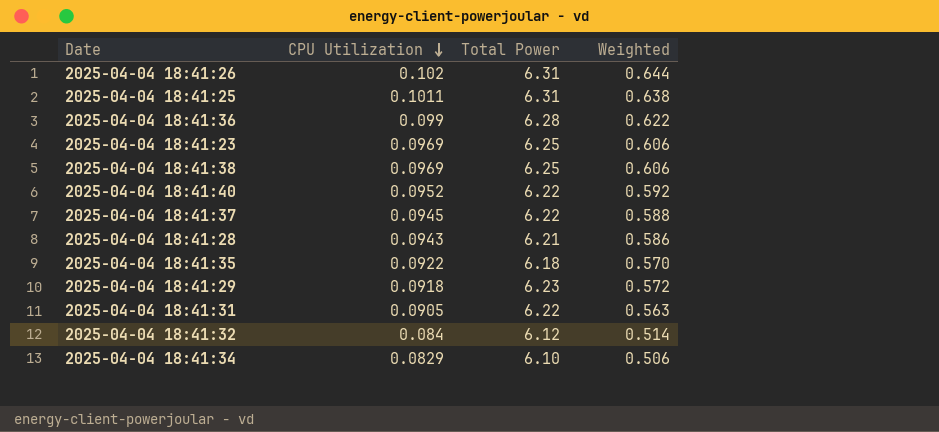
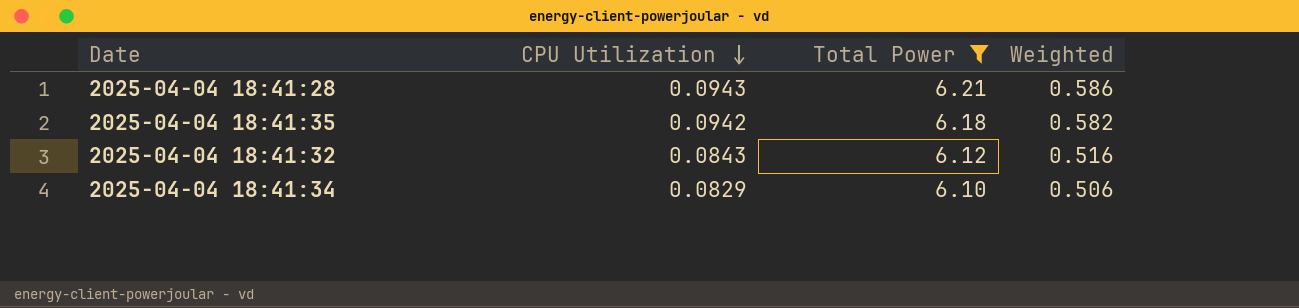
filter: none -> Total Power <= 6.21
2025-04-04 18:41:35 | CPU Utilization: 0.0922 -> 0.0942
2025-04-04 18:41:35 | Weighted: 0.570 -> 0.582
2025-04-04 18:41:32 | CPU Utilization: 0.084 -> 0.0843
2025-04-04 18:41:32 | Weighted: 0.514 -> 0.516

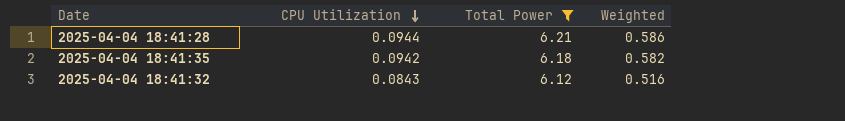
row 2025-04-04 18:41:34: 0.0829 | 6.10 | 0.506 -> none
2025-04-04 18:41:28 | CPU Utilization: 0.0943 -> 0.0944

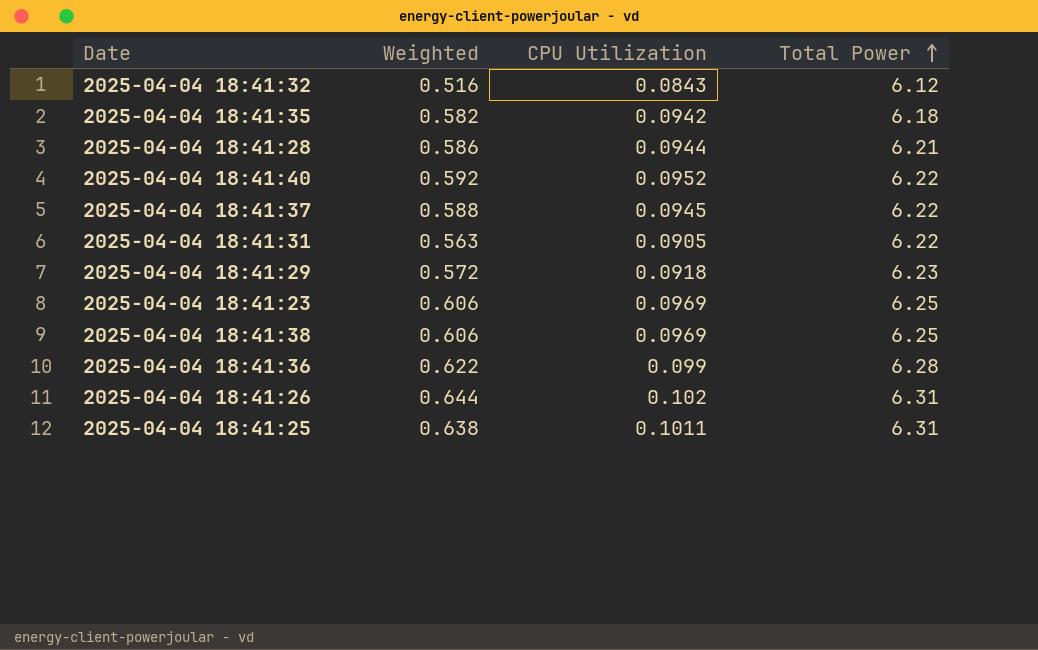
filter: Total Power <= 6.21 -> none
row order: CPU Utilization descending -> Total Power ascending
column Weighted | position: 4 -> 2

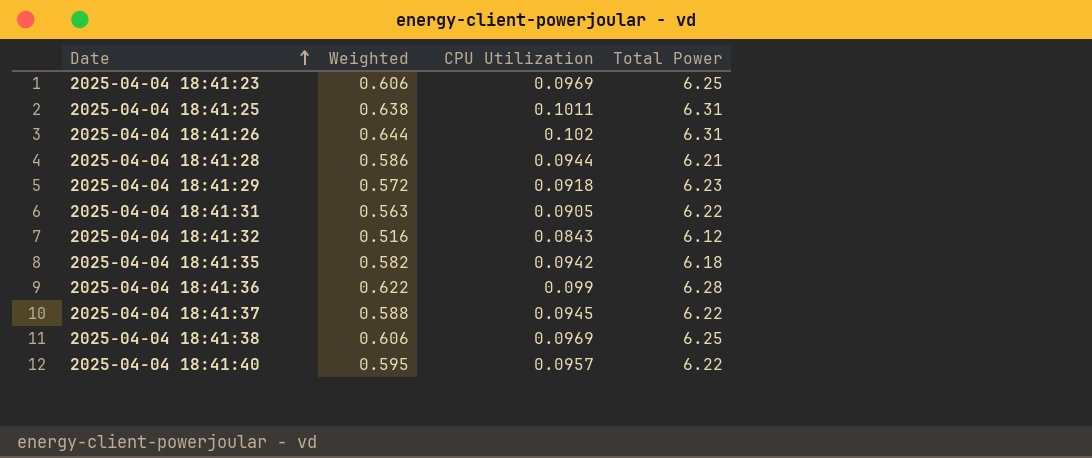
row order: Total Power ascending -> Date ascending
2025-04-04 18:41:40 | Weighted: 0.592 -> 0.595
2025-04-04 18:41:40 | CPU Utilization: 0.0952 -> 0.0957

